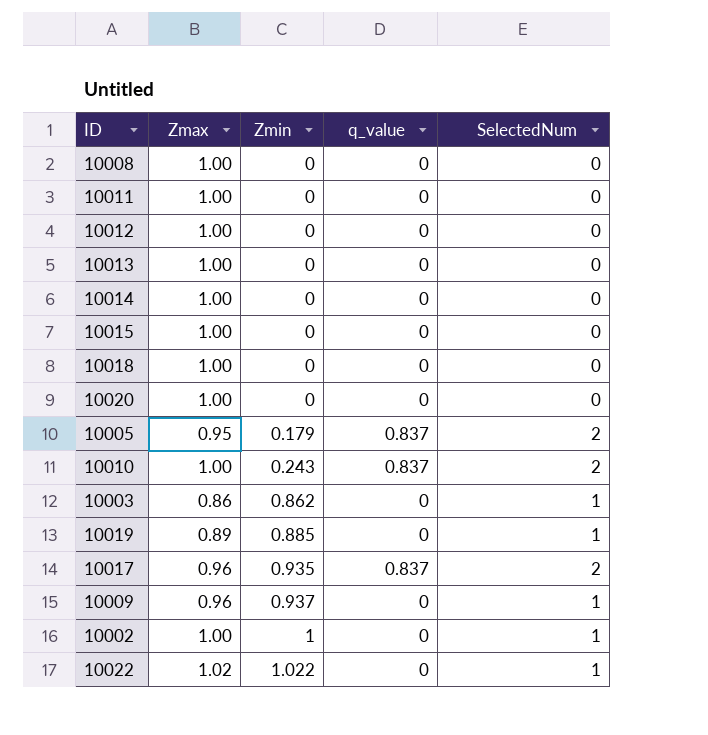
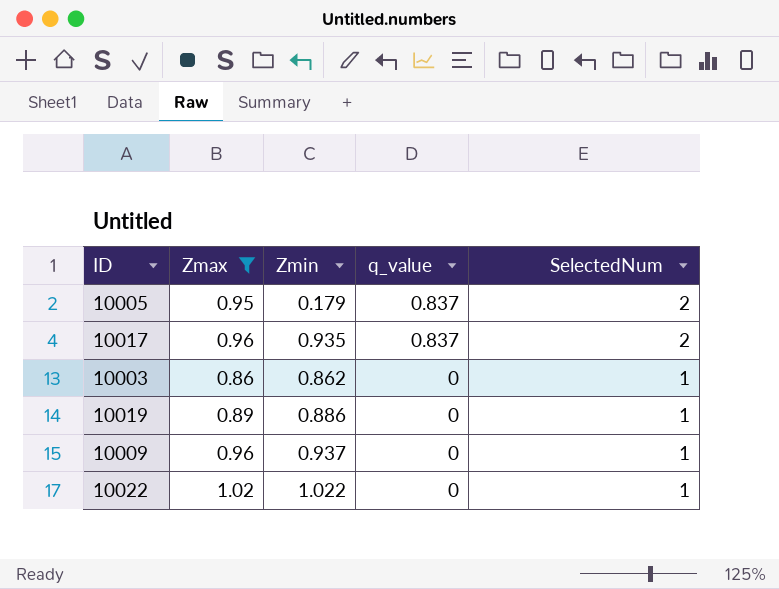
filter: none -> Zmax != 1.00
row order: Zmin ascending -> q_value descending
10019 | Zmin: 0.885 -> 0.886

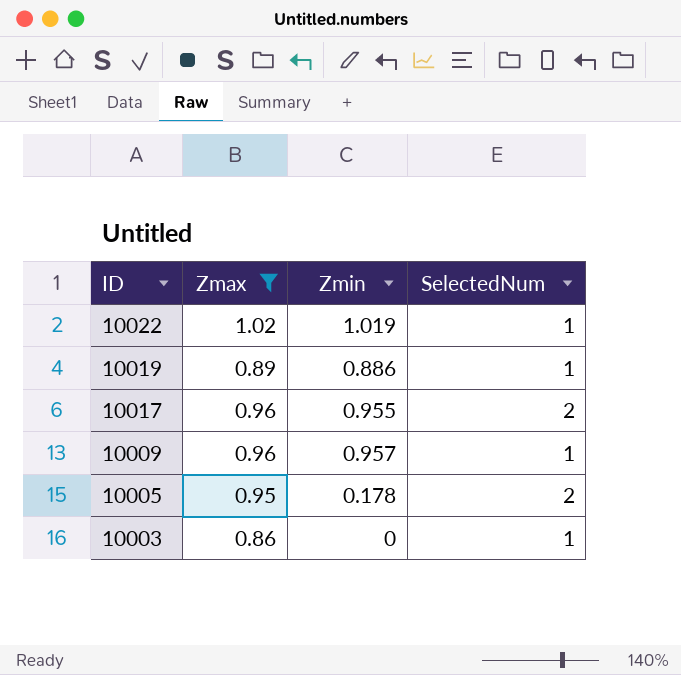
row order: q_value descending -> ID descending
column q_value | position: 4 -> none
10022 | Zmin: 1.022 -> 1.019
10017 | Zmin: 0.935 -> 0.955
10009 | Zmin: 0.937 -> 0.957
10005 | Zmin: 0.179 -> 0.178
10003 | Zmin: 0.862 -> 0

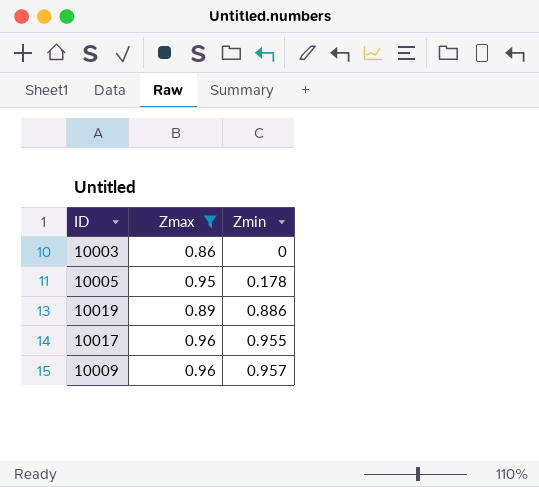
row order: ID descending -> Zmin ascending
column SelectedNum | position: 4 -> none
row 10022: 1.02 | 1.019 | 1 -> none

